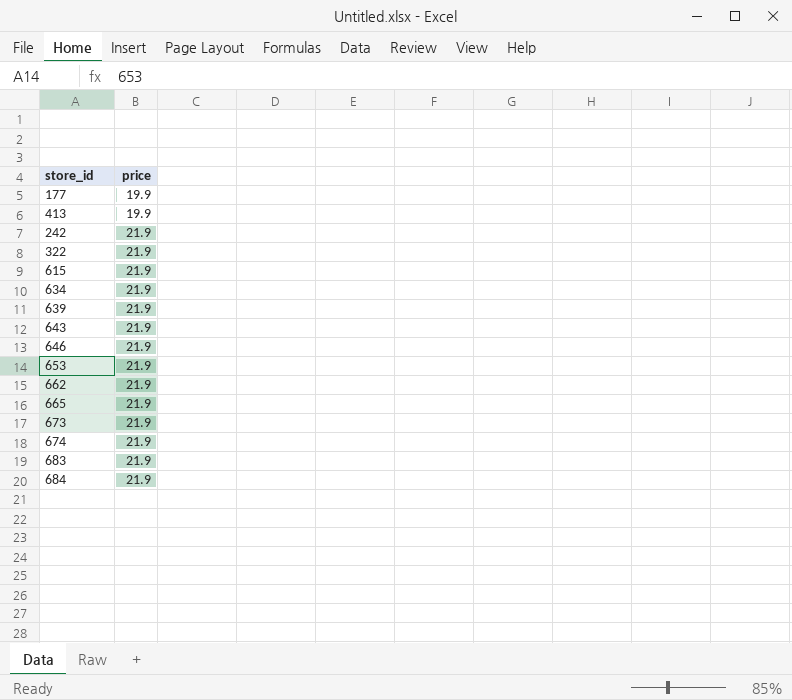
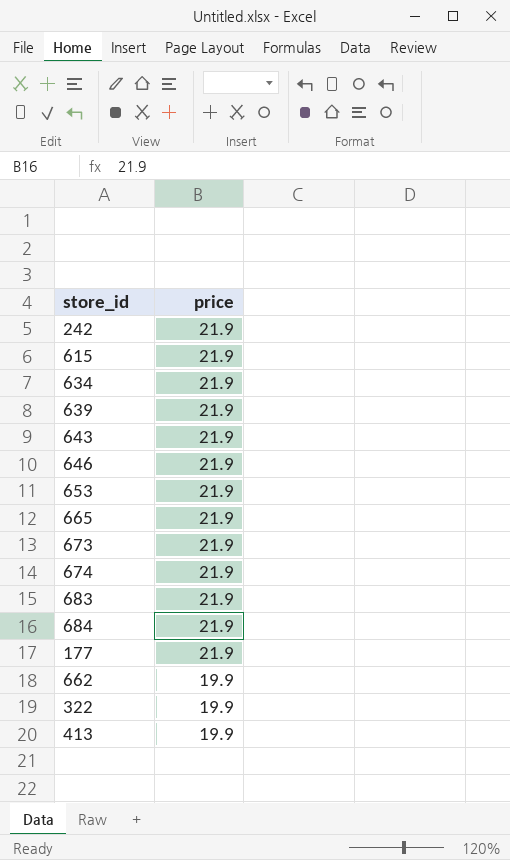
row order: price ascending -> price descending
177 | price: 19.9 -> 21.9
662 | price: 21.9 -> 19.9
322 | price: 21.9 -> 19.9

